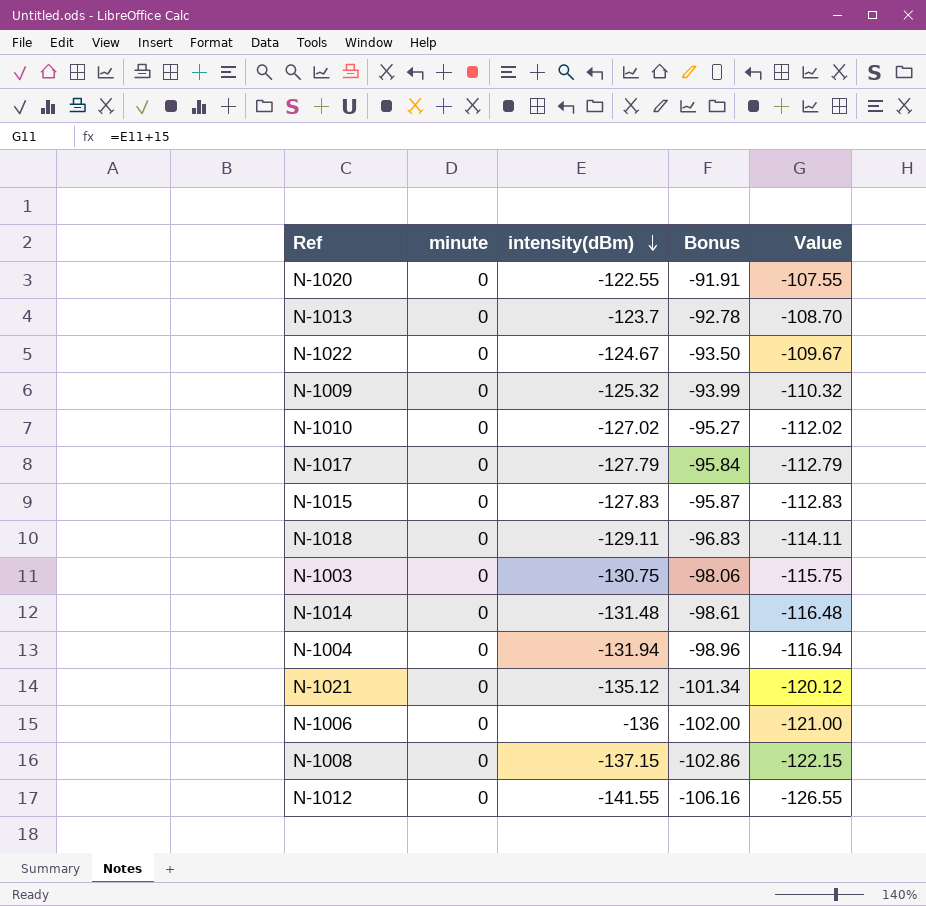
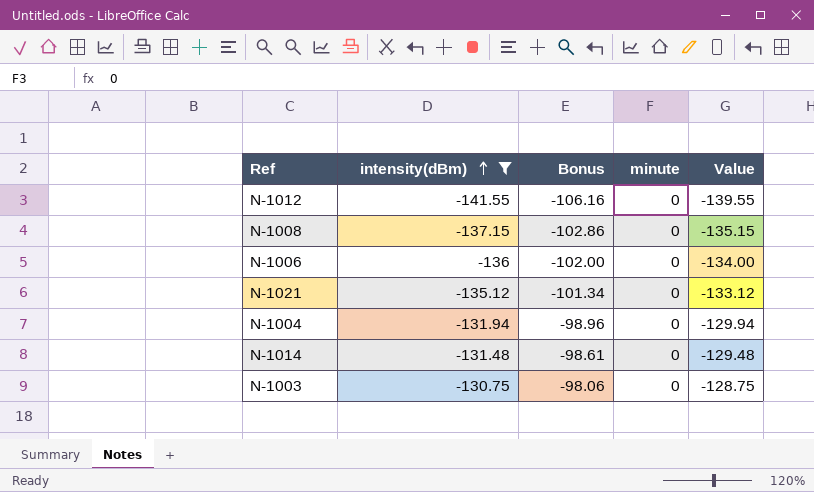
filter: none -> intensity(dBm) <= -130.75
row order: intensity(dBm) descending -> intensity(dBm) ascending
column minute | position: 2 -> 4
column Value | formula: [intensity(dBm)] + 15 -> [intensity(dBm)] + 2

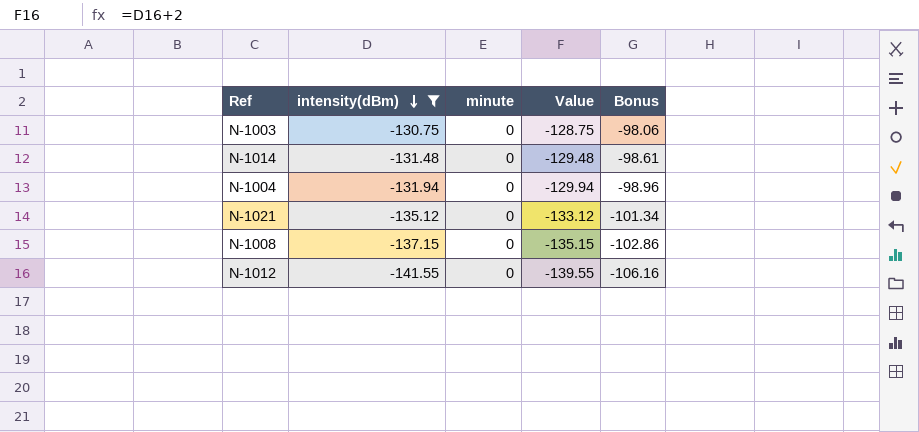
row order: intensity(dBm) ascending -> intensity(dBm) descending
column Bonus | position: 3 -> 5
row N-1006: -136 | -102.00 | 0 | -134.00 -> none

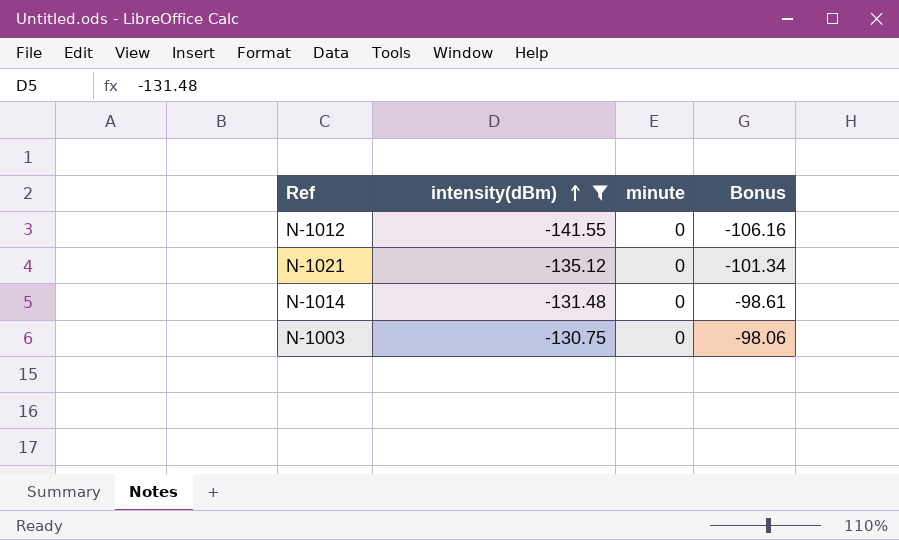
row order: intensity(dBm) descending -> intensity(dBm) ascending
column Value | formula: [intensity(dBm)] + 2 -> none
row N-1004: -131.94 | 0 | -129.94 | -98.96 -> none
row N-1008: -137.15 | 0 | -135.15 | -102.86 -> none

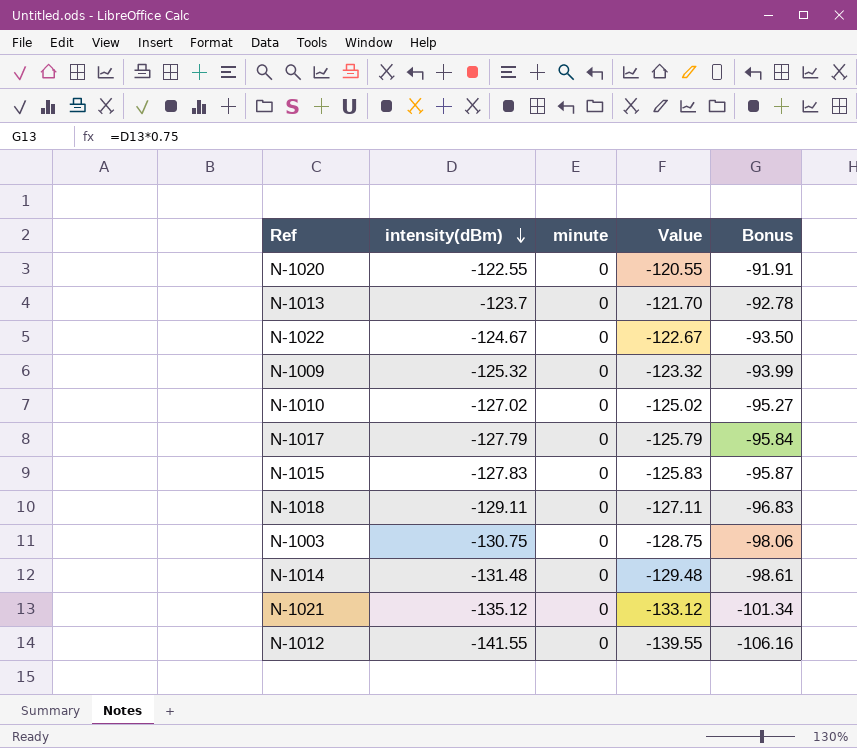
filter: intensity(dBm) <= -130.75 -> none
row order: intensity(dBm) ascending -> intensity(dBm) descending
column Value | formula: none -> [intensity(dBm)] + 2

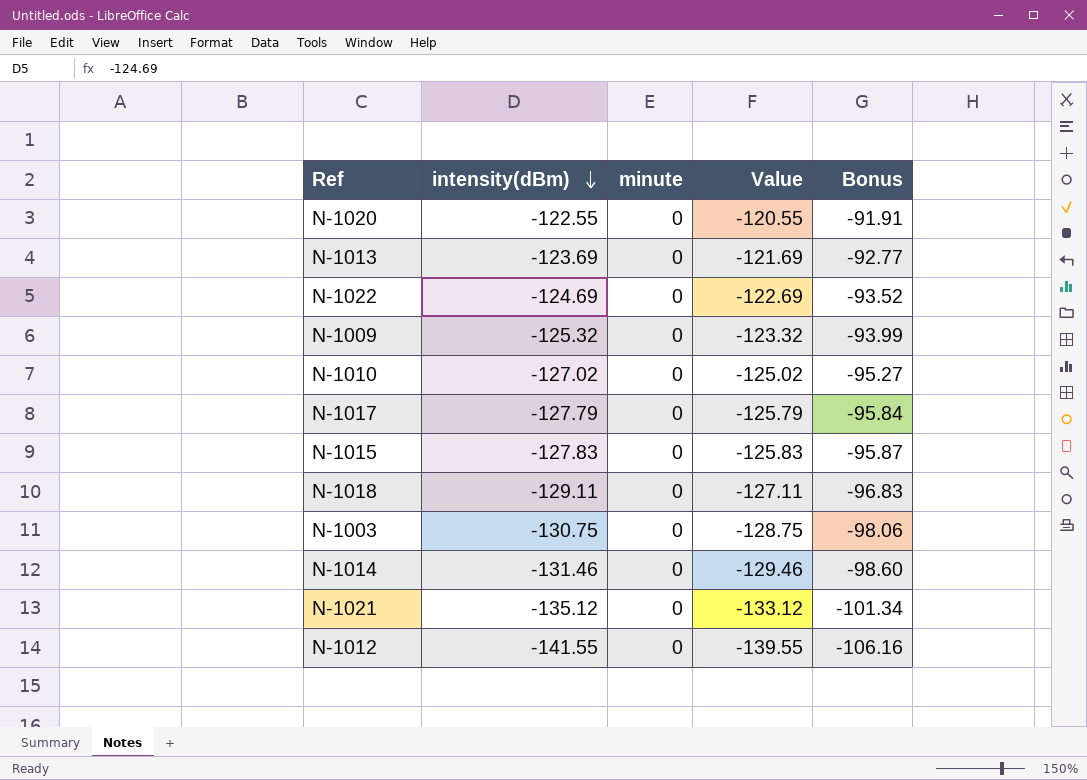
N-1013 | intensity(dBm): -123.7 -> -123.69
N-1013 | Value: -121.70 -> -121.69
N-1013 | Bonus: -92.78 -> -92.77
N-1022 | intensity(dBm): -124.67 -> -124.69
N-1022 | Value: -122.67 -> -122.69
N-1022 | Bonus: -93.50 -> -93.52
N-1014 | intensity(dBm): -131.48 -> -131.46
N-1014 | Value: -129.48 -> -129.46
N-1014 | Bonus: -98.61 -> -98.60

